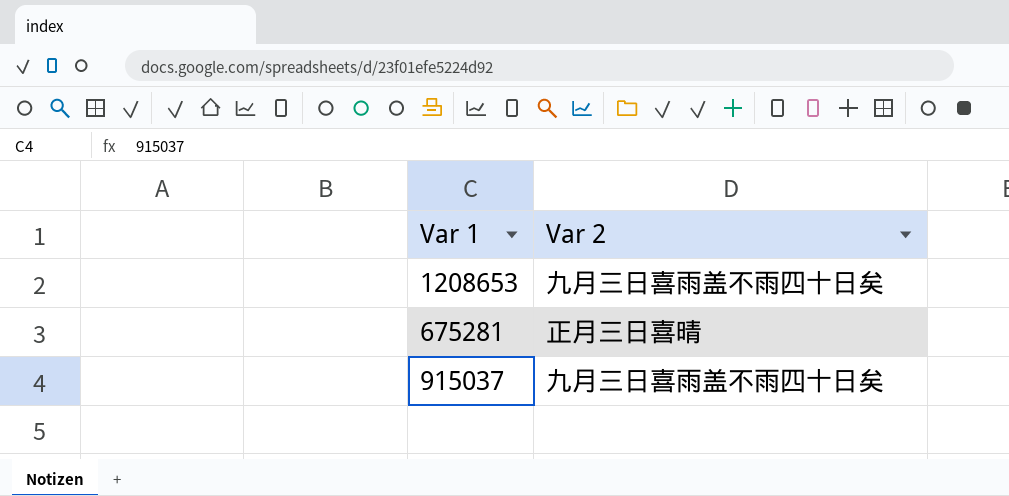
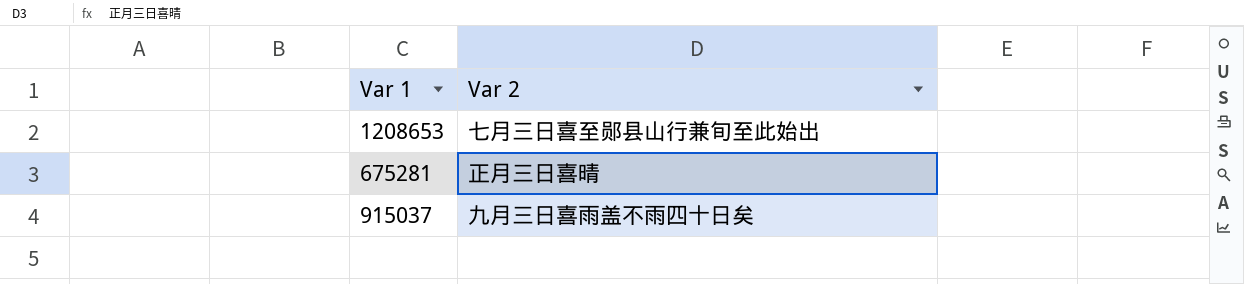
1208653 | Var 2: 九月三日喜雨盖不雨四十日矣 -> 七月三日喜至郧县山行兼旬至此始出

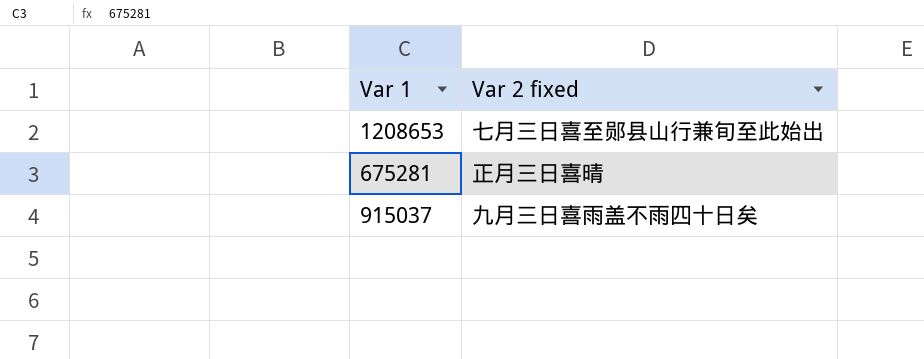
column name: Var 2 -> Var 2 fixed

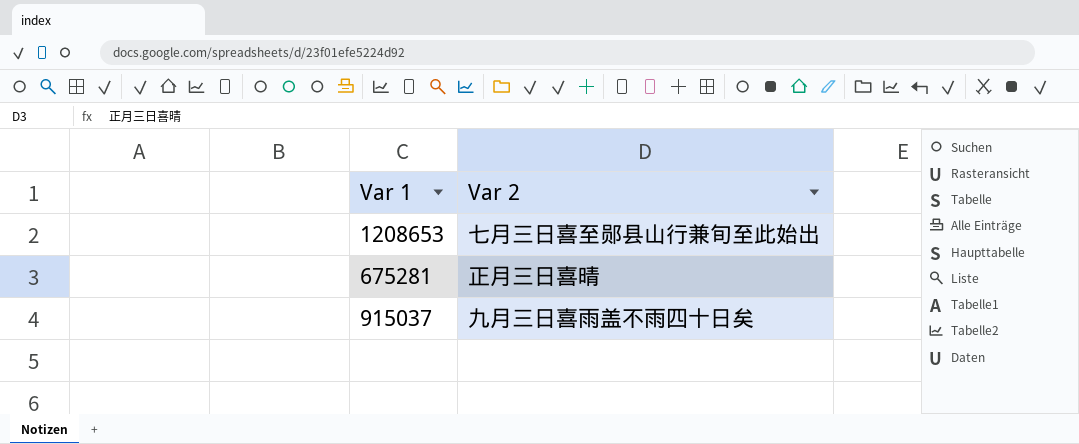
column name: Var 2 fixed -> Var 2

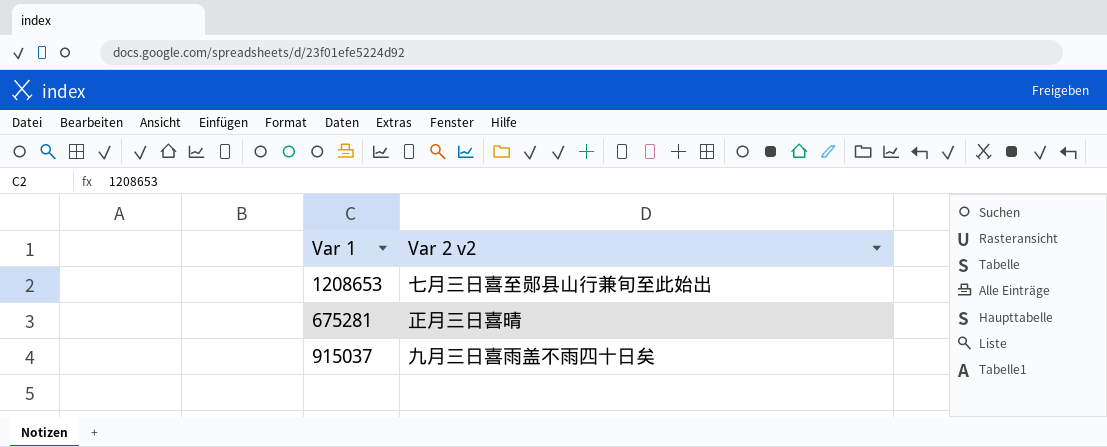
column name: Var 2 -> Var 2 v2

